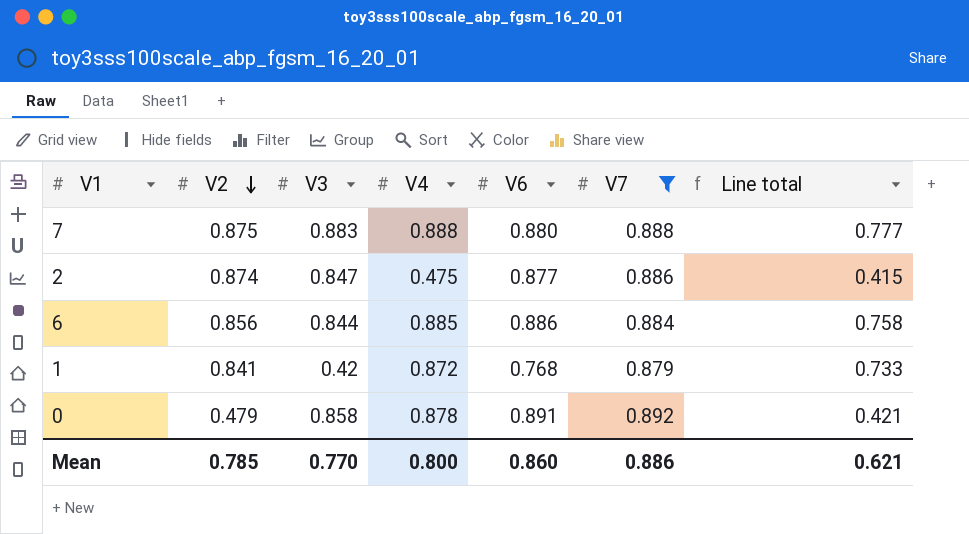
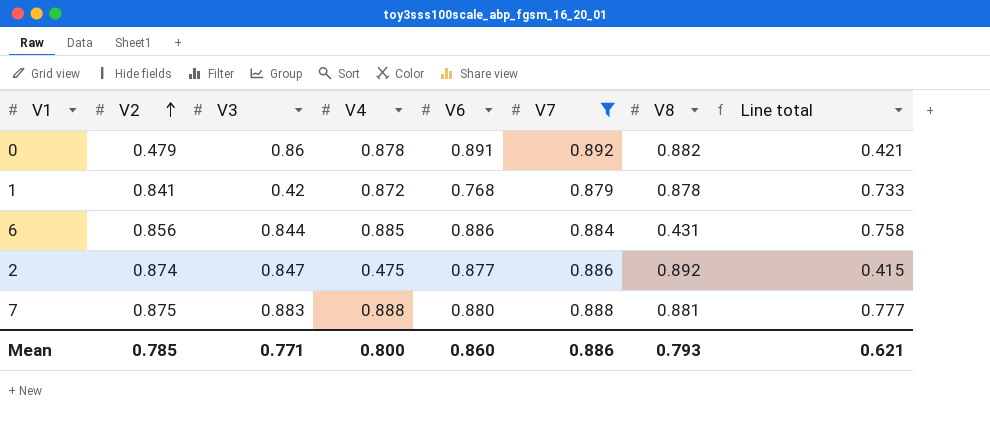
row order: V2 descending -> V2 ascending
column V8 | position: none -> 7
0 | V3: 0.858 -> 0.86
Mean | V3: 0.770 -> 0.771

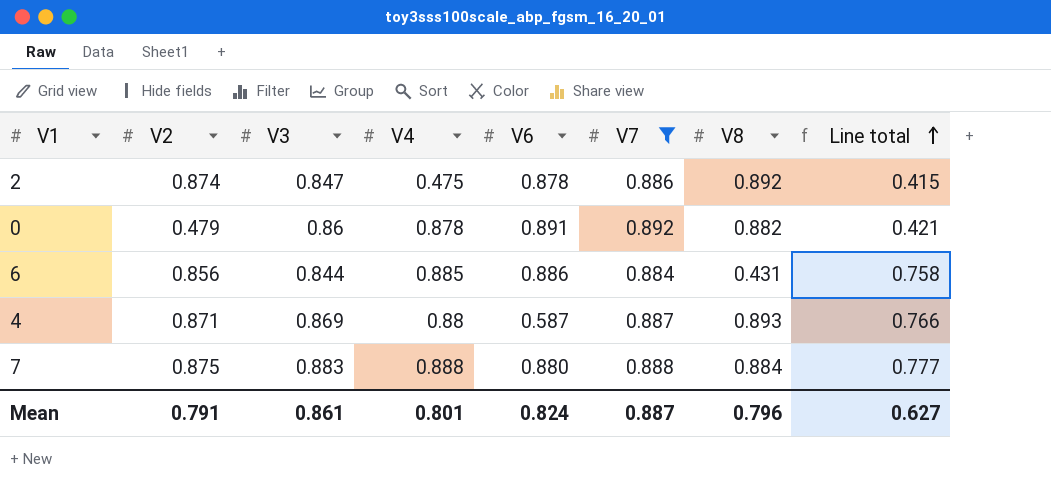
row order: V2 ascending -> Line total ascending
row 1: 0.841 | 0.42 | 0.872 | 0.768 | 0.879 | 0.878 | 0.733 -> none
2 | V6: 0.877 -> 0.878
row 4: none -> 0.871 | 0.869 | 0.88 | 0.587 | 0.887 | 0.893 | 0.766
7 | V8: 0.881 -> 0.884
Mean | V2: 0.785 -> 0.791
Mean | V3: 0.771 -> 0.861
Mean | V4: 0.800 -> 0.801
Mean | V6: 0.860 -> 0.824
Mean | V7: 0.886 -> 0.887
Mean | V8: 0.793 -> 0.796
Mean | Line total: 0.621 -> 0.627

